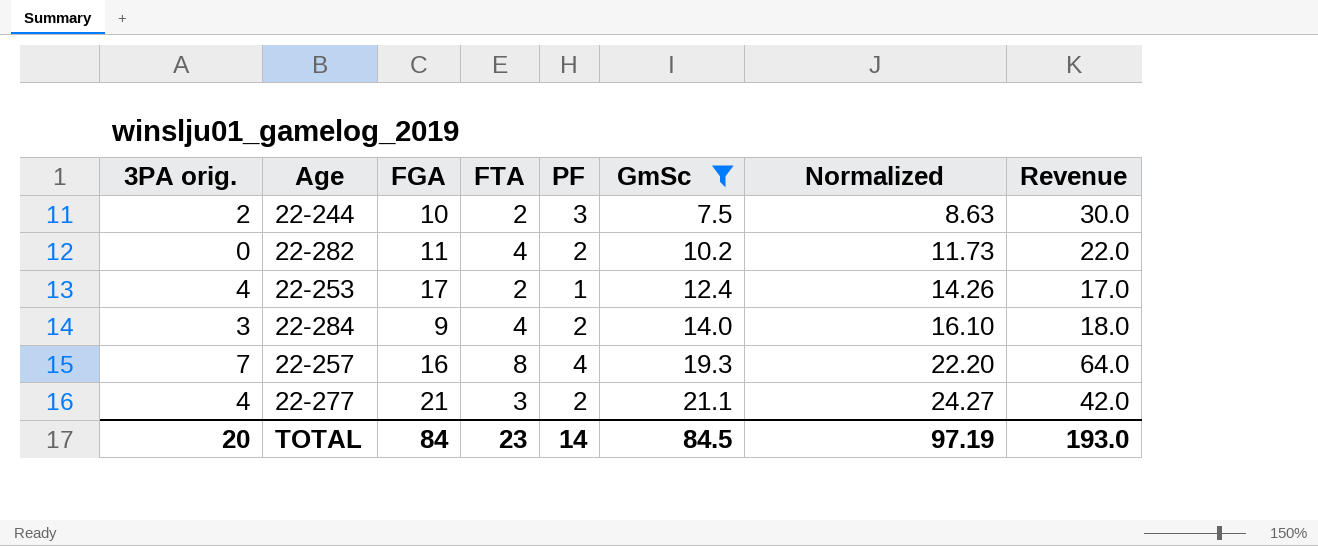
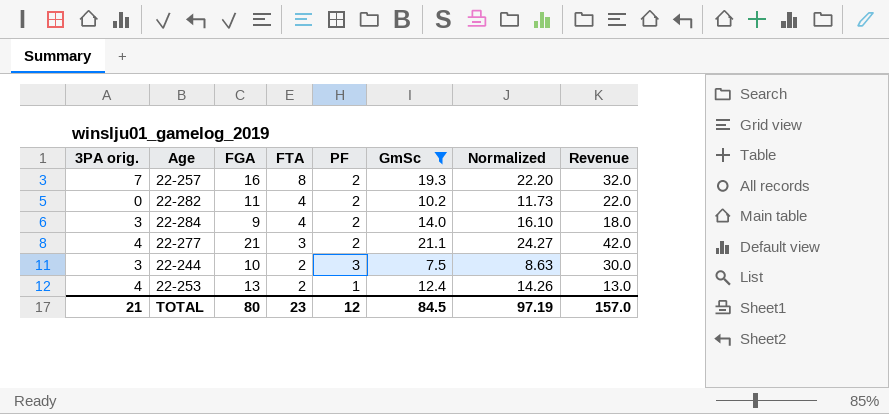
row order: GmSc ascending -> FTA descending
22-257 | PF: 4 -> 2
22-257 | Revenue: 64.0 -> 32.0
22-244 | 3PA orig.: 2 -> 3
22-253 | FGA: 17 -> 13
22-253 | Revenue: 17.0 -> 13.0
TOTAL | 3PA orig.: 20 -> 21
TOTAL | FGA: 84 -> 80
TOTAL | PF: 14 -> 12
TOTAL | Revenue: 193.0 -> 157.0

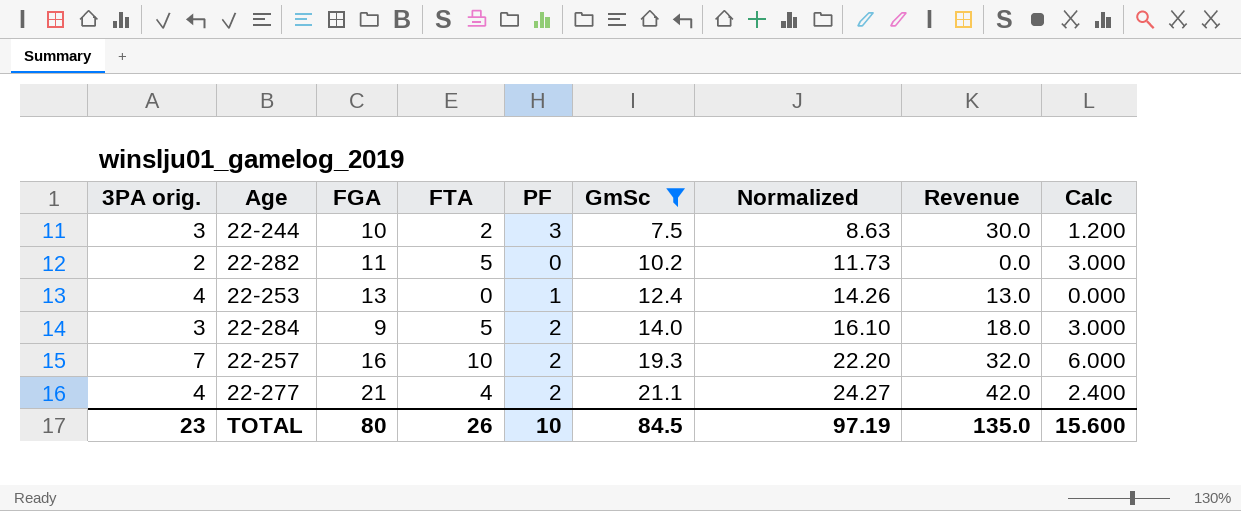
row order: FTA descending -> GmSc ascending
column Calc | formula: none -> [FTA] * 0.6
22-282 | 3PA orig.: 0 -> 2
22-282 | FTA: 4 -> 5
22-282 | PF: 2 -> 0
22-282 | Revenue: 22.0 -> 0.0
22-253 | FTA: 2 -> 0
22-284 | FTA: 4 -> 5
22-257 | FTA: 8 -> 10
22-277 | FTA: 3 -> 4
TOTAL | 3PA orig.: 21 -> 23
TOTAL | FTA: 23 -> 26
TOTAL | PF: 12 -> 10
TOTAL | Revenue: 157.0 -> 135.0

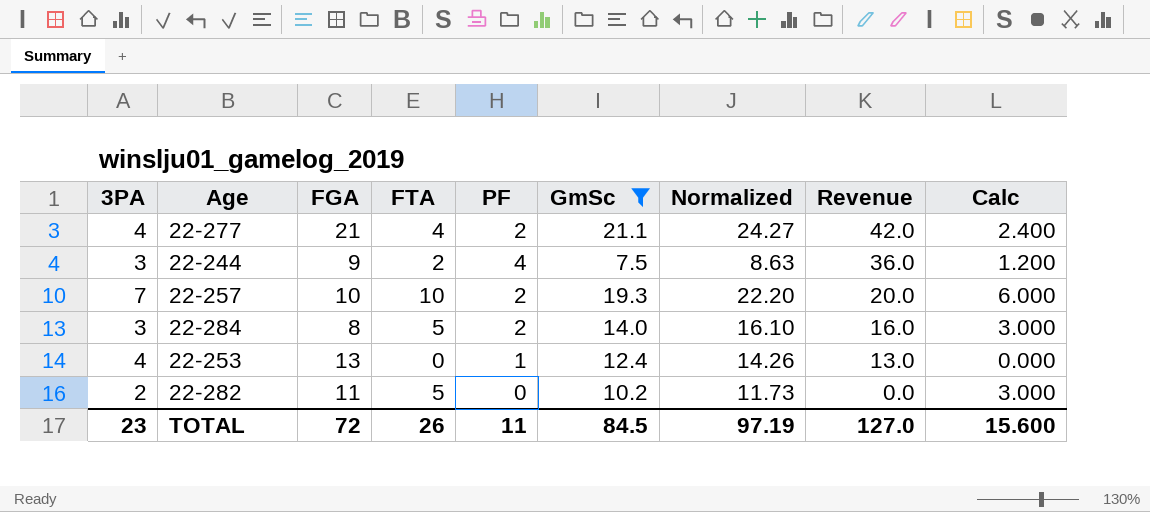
row order: GmSc ascending -> Revenue descending
column name: 3PA orig. -> 3PA
22-244 | FGA: 10 -> 9
22-244 | PF: 3 -> 4
22-244 | Revenue: 30.0 -> 36.0
22-257 | FGA: 16 -> 10
22-257 | Revenue: 32.0 -> 20.0
22-284 | FGA: 9 -> 8
22-284 | Revenue: 18.0 -> 16.0
TOTAL | FGA: 80 -> 72
TOTAL | PF: 10 -> 11
TOTAL | Revenue: 135.0 -> 127.0

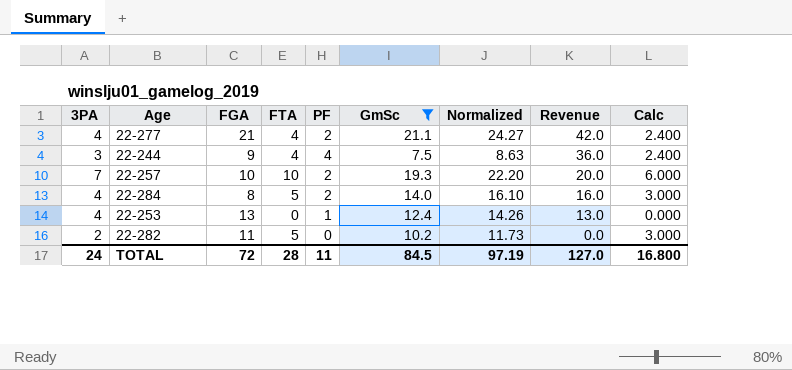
22-244 | FTA: 2 -> 4
22-244 | Calc: 1.200 -> 2.400
22-284 | 3PA: 3 -> 4
TOTAL | 3PA: 23 -> 24
TOTAL | FTA: 26 -> 28
TOTAL | Calc: 15.600 -> 16.800

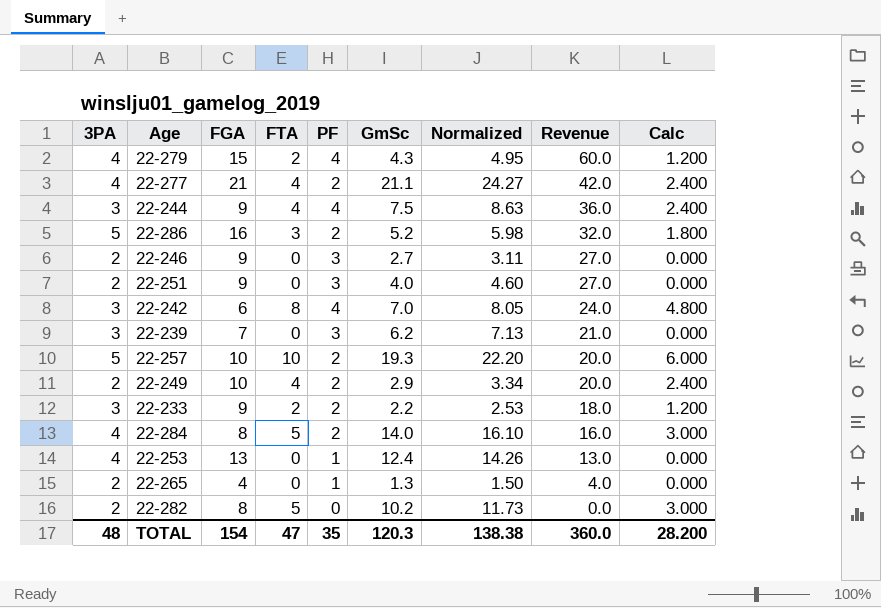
filter: GmSc >= 7.5 -> none
22-257 | 3PA: 7 -> 5
22-282 | FGA: 11 -> 8
TOTAL | 3PA: 24 -> 48
TOTAL | FGA: 72 -> 154
TOTAL | FTA: 28 -> 47
TOTAL | PF: 11 -> 35
TOTAL | GmSc: 84.5 -> 120.3
TOTAL | Normalized: 97.19 -> 138.38
TOTAL | Revenue: 127.0 -> 360.0
TOTAL | Calc: 16.800 -> 28.200

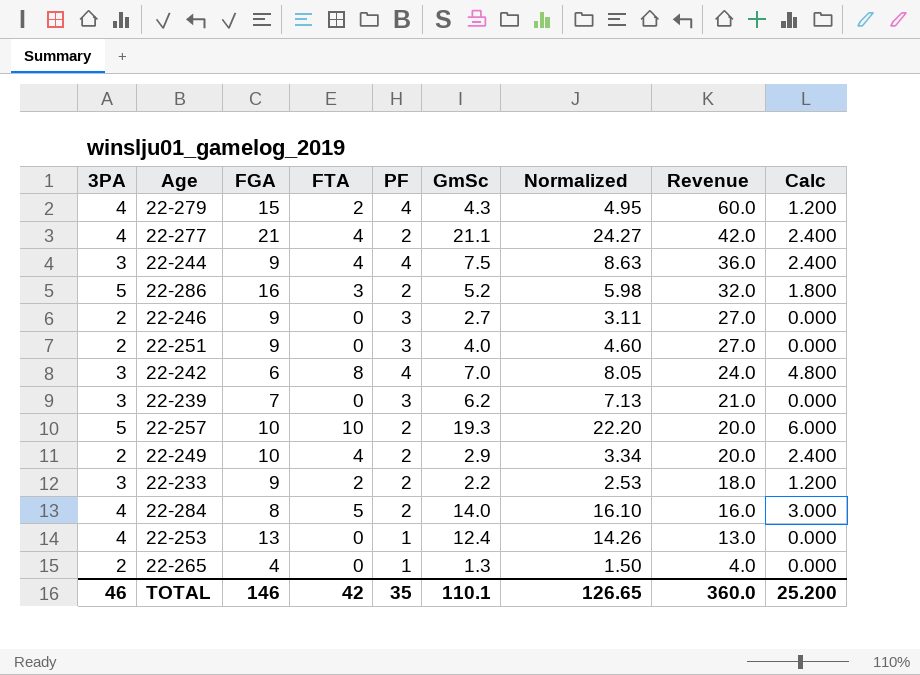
row 22-282: 2 | 8 | 5 | 0 | 10.2 | 11.73 | 0.0 | 3.000 -> none
TOTAL | 3PA: 48 -> 46
TOTAL | FGA: 154 -> 146
TOTAL | FTA: 47 -> 42
TOTAL | GmSc: 120.3 -> 110.1
TOTAL | Normalized: 138.38 -> 126.65
TOTAL | Calc: 28.200 -> 25.200

